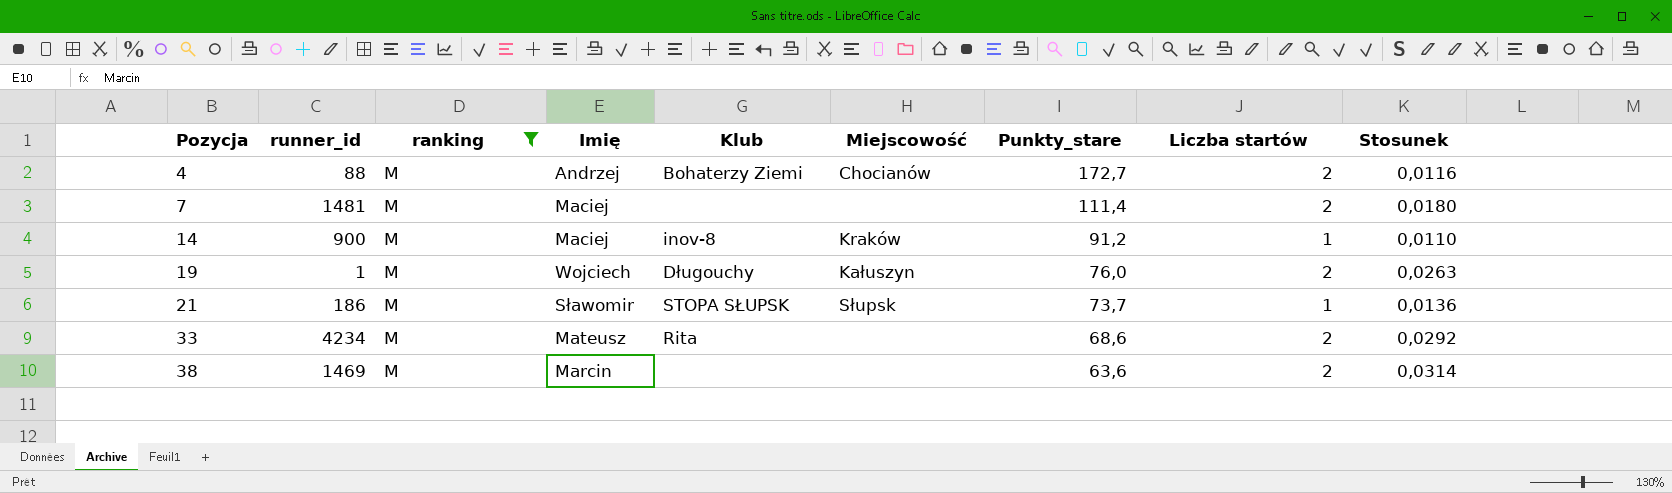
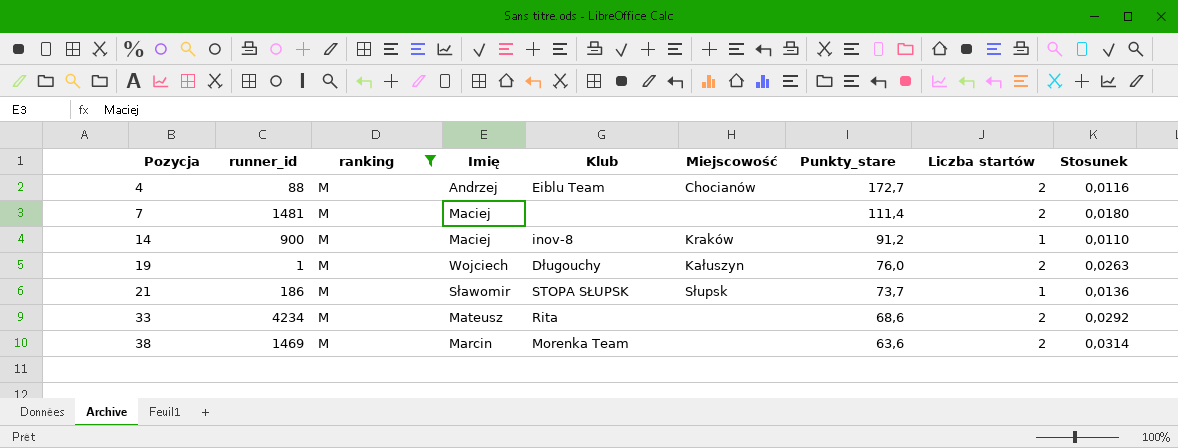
4 | Klub: Bohaterzy Ziemi -> Eiblu Team
38 | Klub: none -> Morenka Team

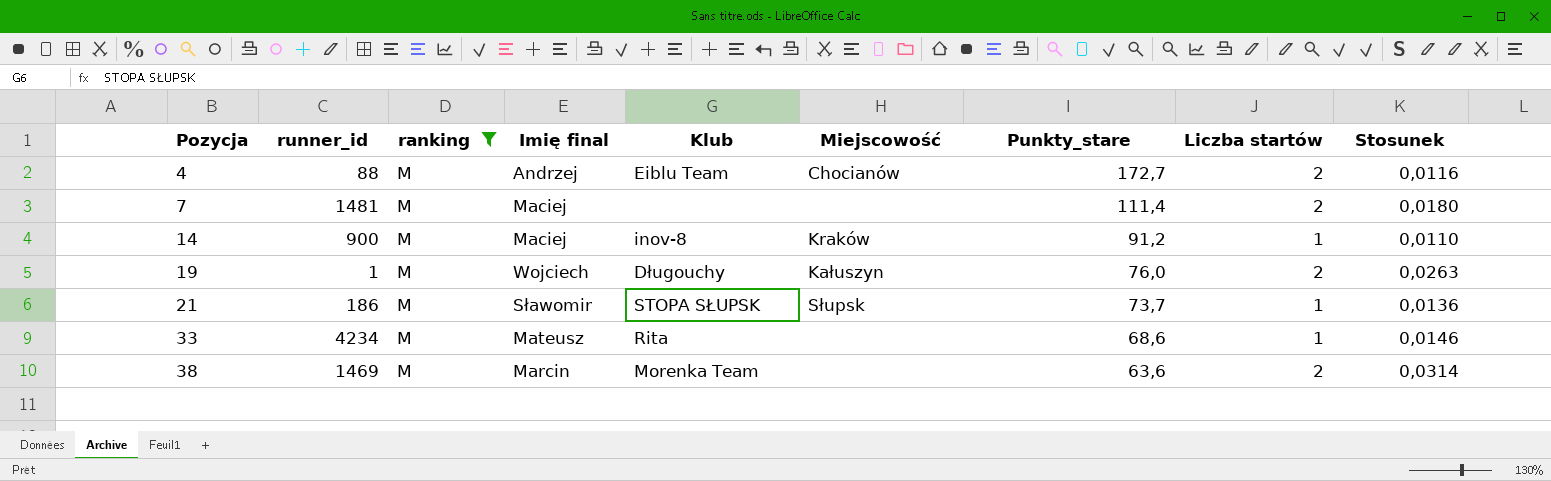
column name: Imię -> Imię final
33 | Liczba startów: 2 -> 1
33 | Stosunek: 0,0292 -> 0,0146

